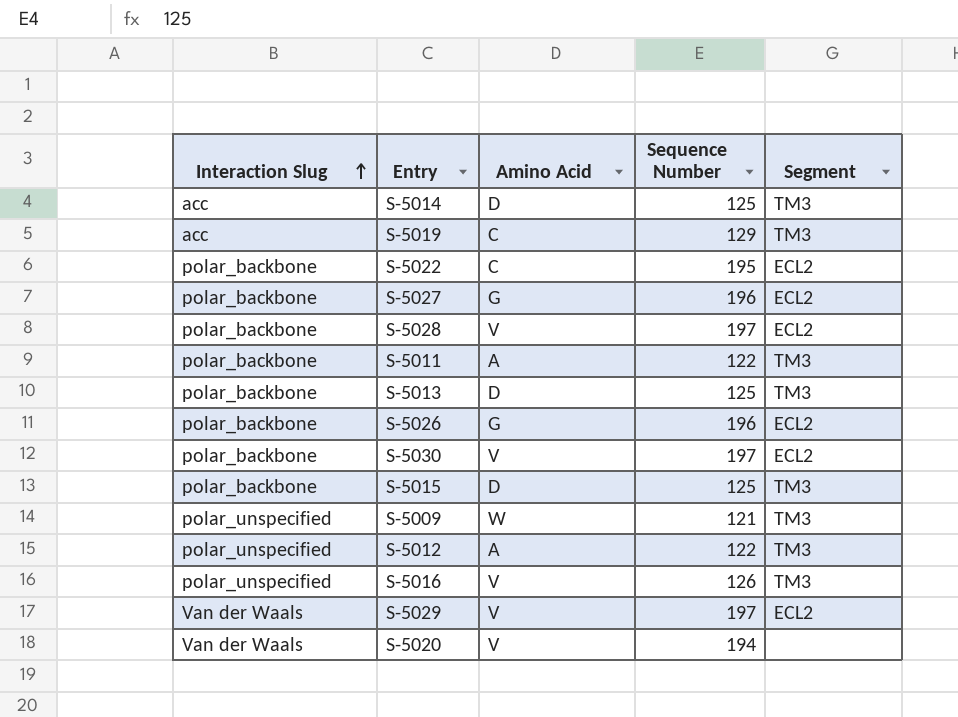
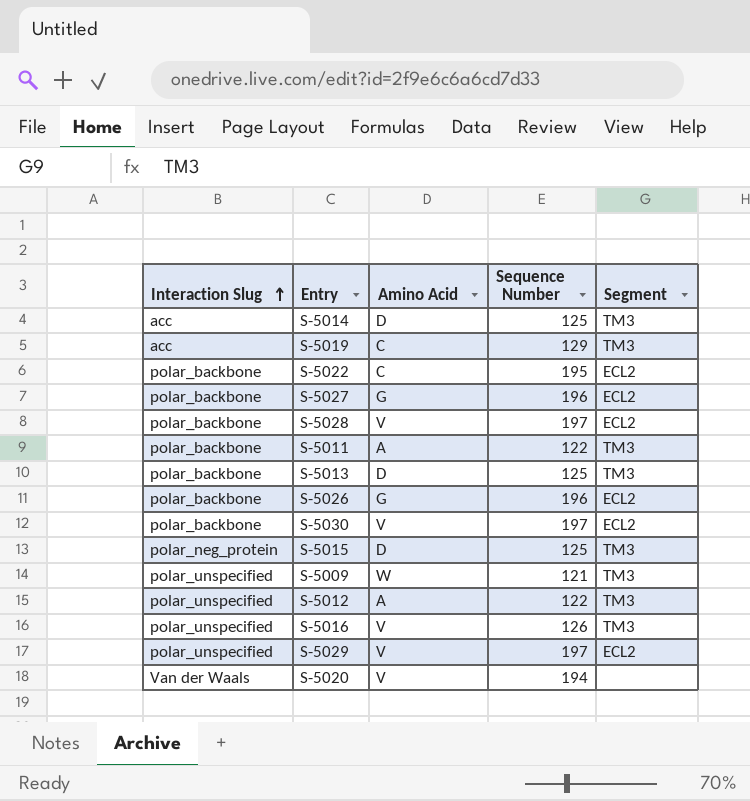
S-5015 | Interaction Slug: polar_backbone -> polar_neg_protein
S-5029 | Interaction Slug: Van der Waals -> polar_unspecified

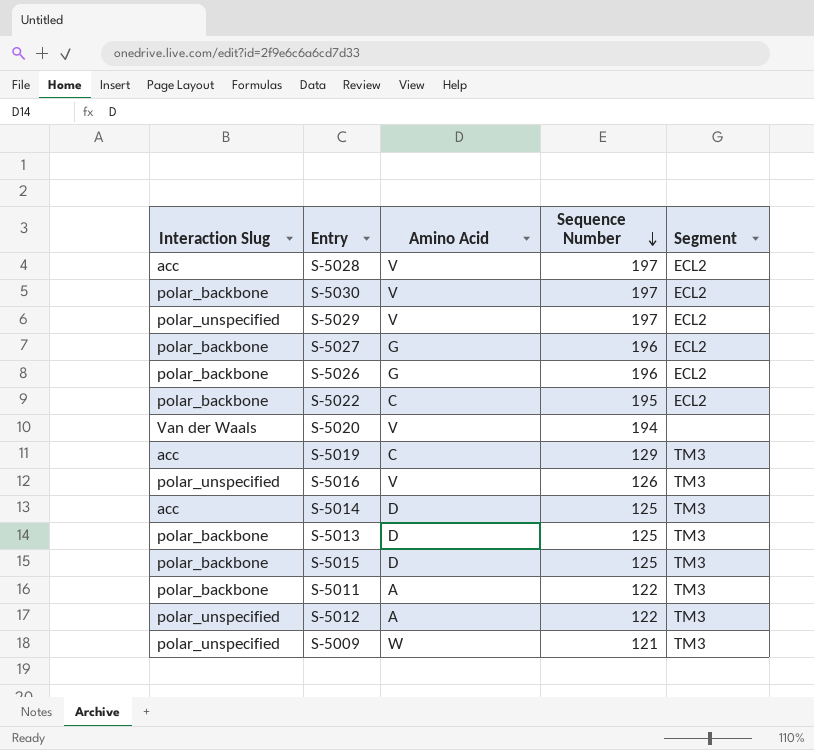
row order: Interaction Slug ascending -> Sequence Number descending
S-5028 | Interaction Slug: polar_backbone -> acc
S-5015 | Interaction Slug: polar_neg_protein -> polar_backbone

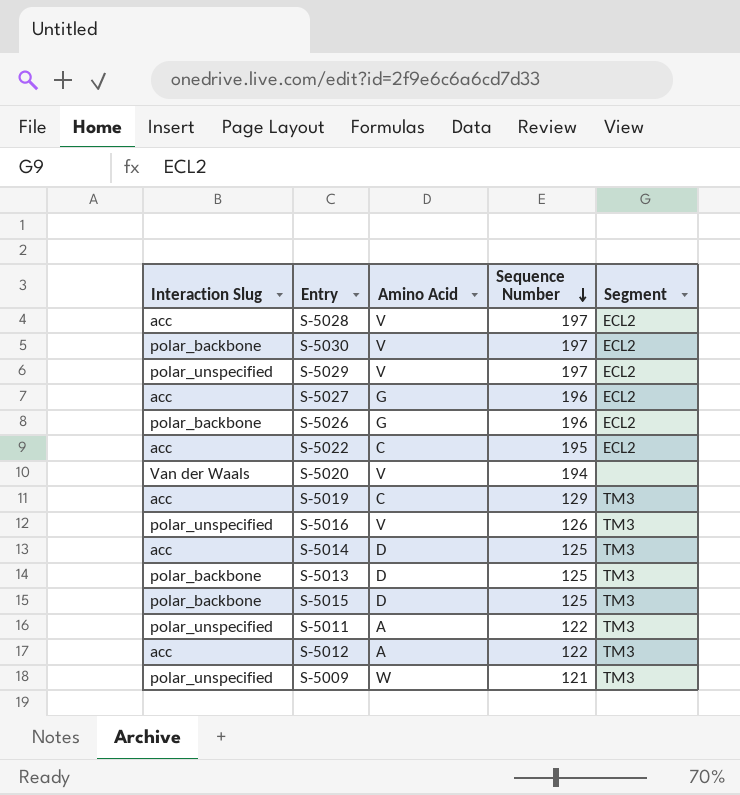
S-5027 | Interaction Slug: polar_backbone -> acc
S-5022 | Interaction Slug: polar_backbone -> acc
S-5011 | Interaction Slug: polar_backbone -> polar_unspecified
S-5012 | Interaction Slug: polar_unspecified -> acc

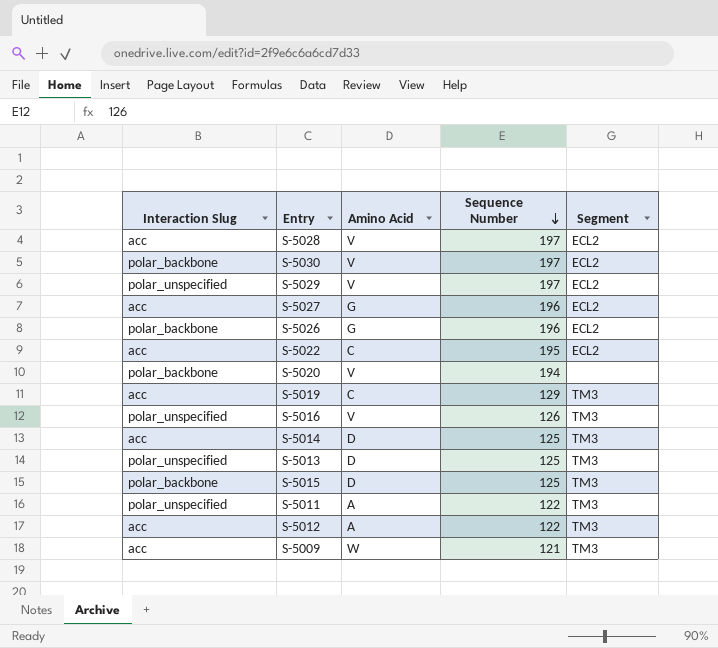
S-5020 | Interaction Slug: Van der Waals -> polar_backbone
S-5013 | Interaction Slug: polar_backbone -> polar_unspecified
S-5009 | Interaction Slug: polar_unspecified -> acc

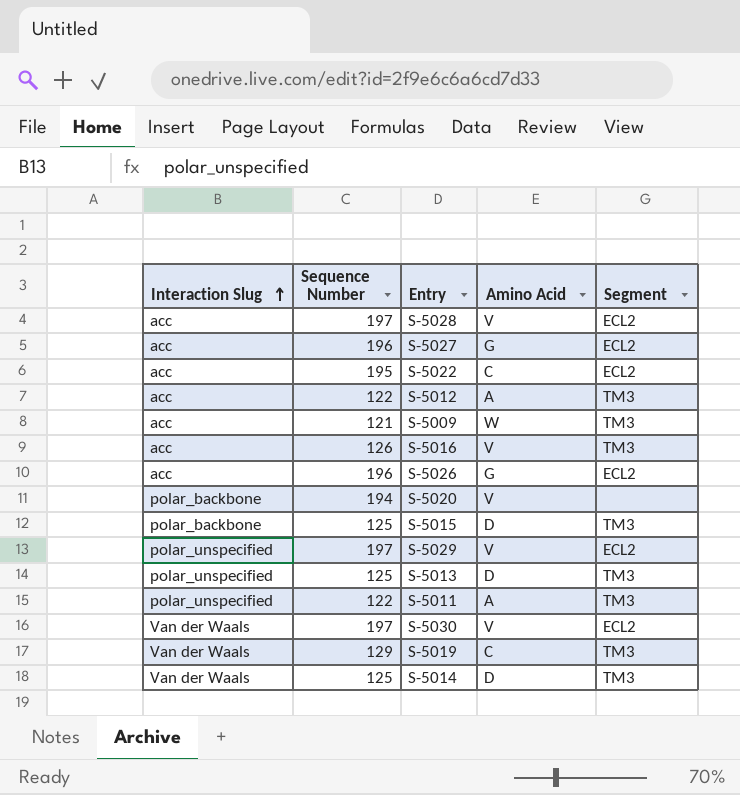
row order: Sequence Number descending -> Interaction Slug ascending
column Sequence Number | position: 4 -> 2
S-5016 | Interaction Slug: polar_unspecified -> acc
S-5026 | Interaction Slug: polar_backbone -> acc
S-5030 | Interaction Slug: polar_backbone -> Van der Waals
S-5019 | Interaction Slug: acc -> Van der Waals
S-5014 | Interaction Slug: acc -> Van der Waals

